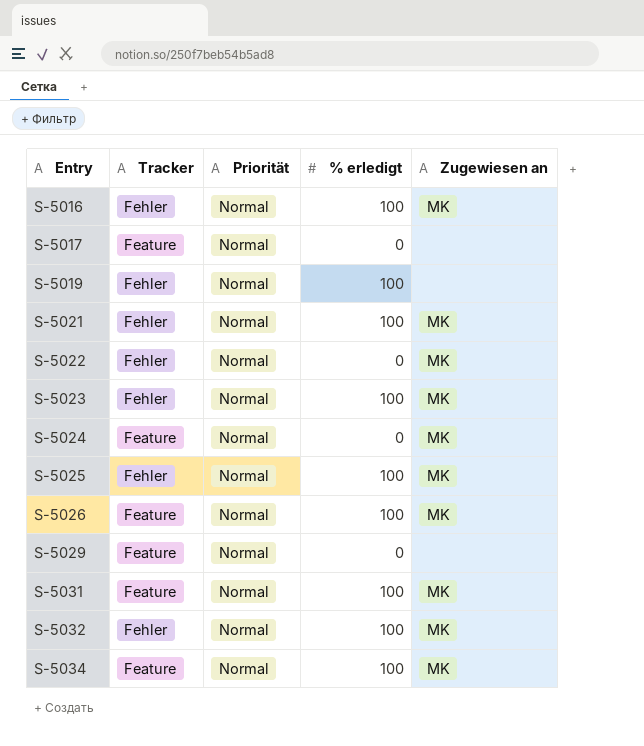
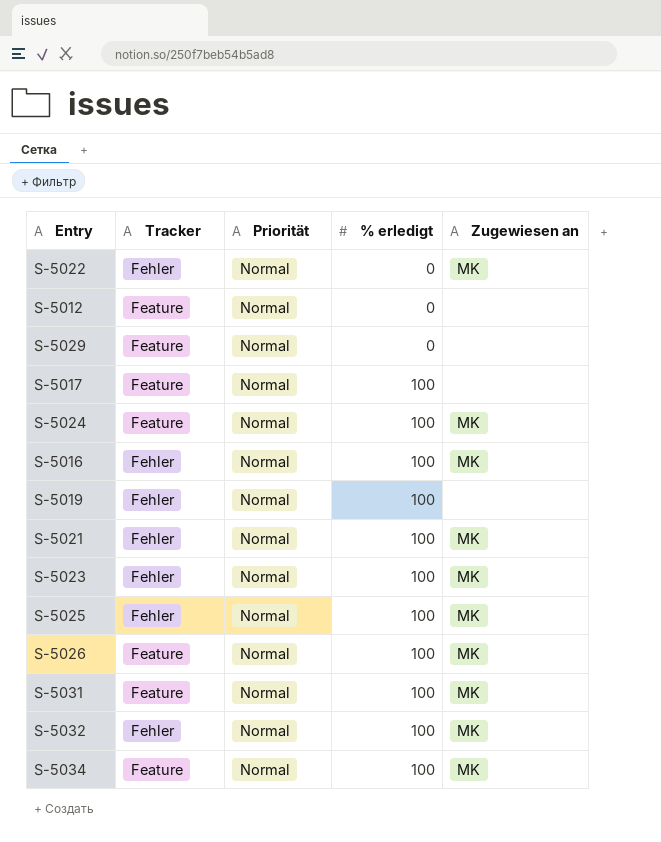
row order: Entry ascending -> % erledigt ascending
row S-5012: none -> Feature | Normal | 0 | none
S-5017 | % erledigt: 0 -> 100
S-5024 | % erledigt: 0 -> 100

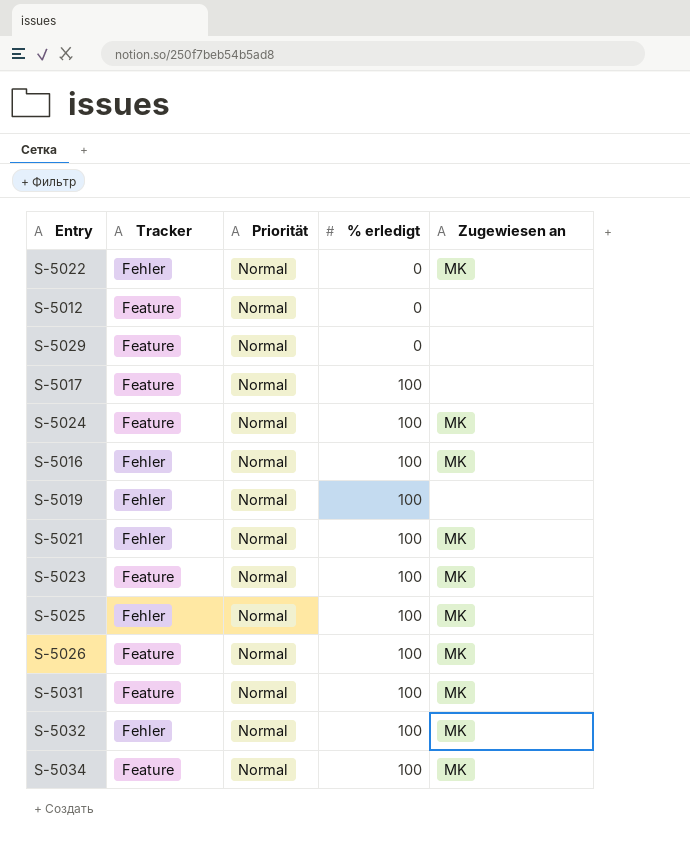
S-5023 | Tracker: Fehler -> Feature

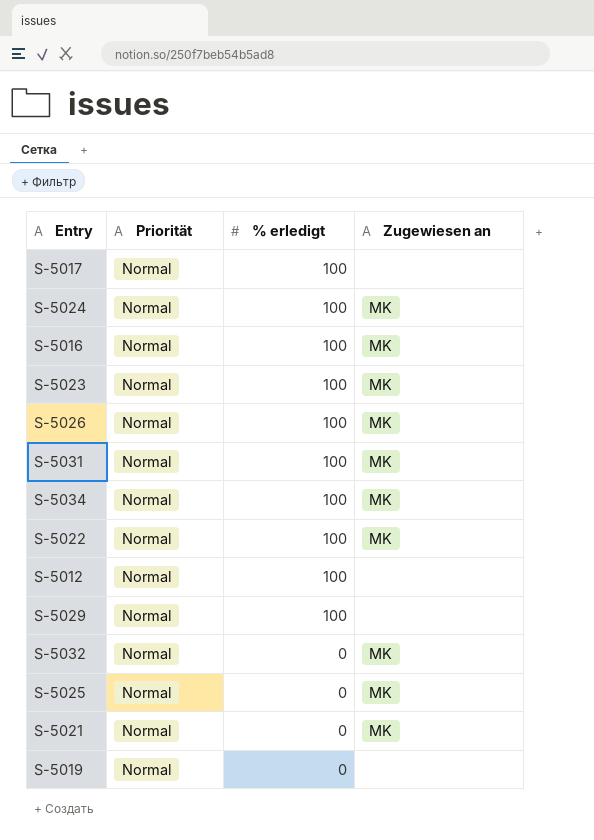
row order: % erledigt ascending -> % erledigt descending
column Tracker | position: 2 -> none
S-5022 | % erledigt: 0 -> 100
S-5012 | % erledigt: 0 -> 100
S-5029 | % erledigt: 0 -> 100
S-5032 | % erledigt: 100 -> 0
S-5025 | % erledigt: 100 -> 0
S-5021 | % erledigt: 100 -> 0
S-5019 | % erledigt: 100 -> 0

